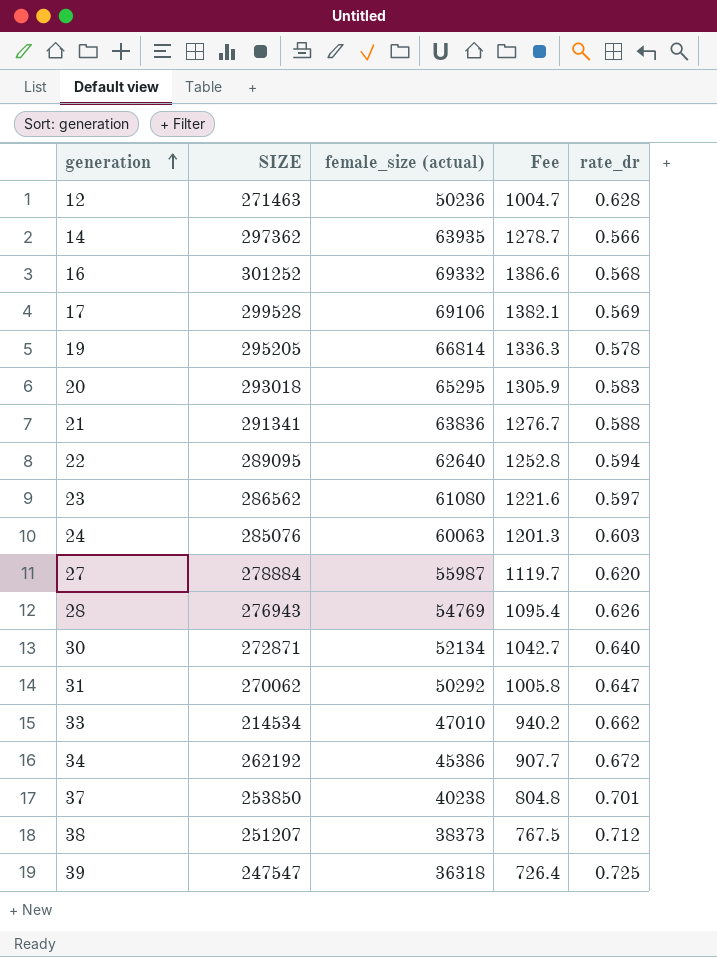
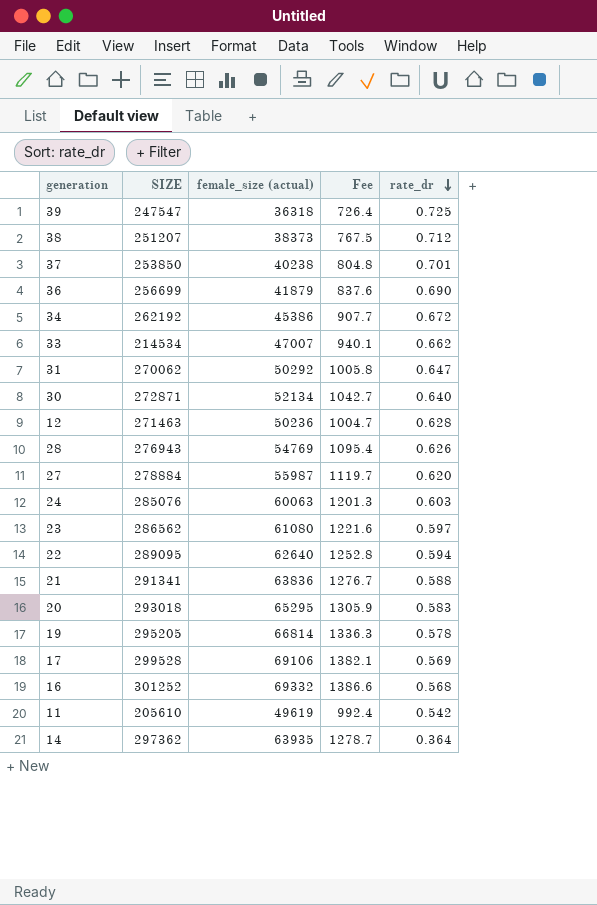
row order: generation ascending -> rate_dr descending
row 36: none -> 256699 | 41879 | 837.6 | 0.690
33 | female_size (actual): 47010 -> 47007
33 | Fee: 940.2 -> 940.1
row 11: none -> 205610 | 49619 | 992.4 | 0.542
14 | rate_dr: 0.566 -> 0.364

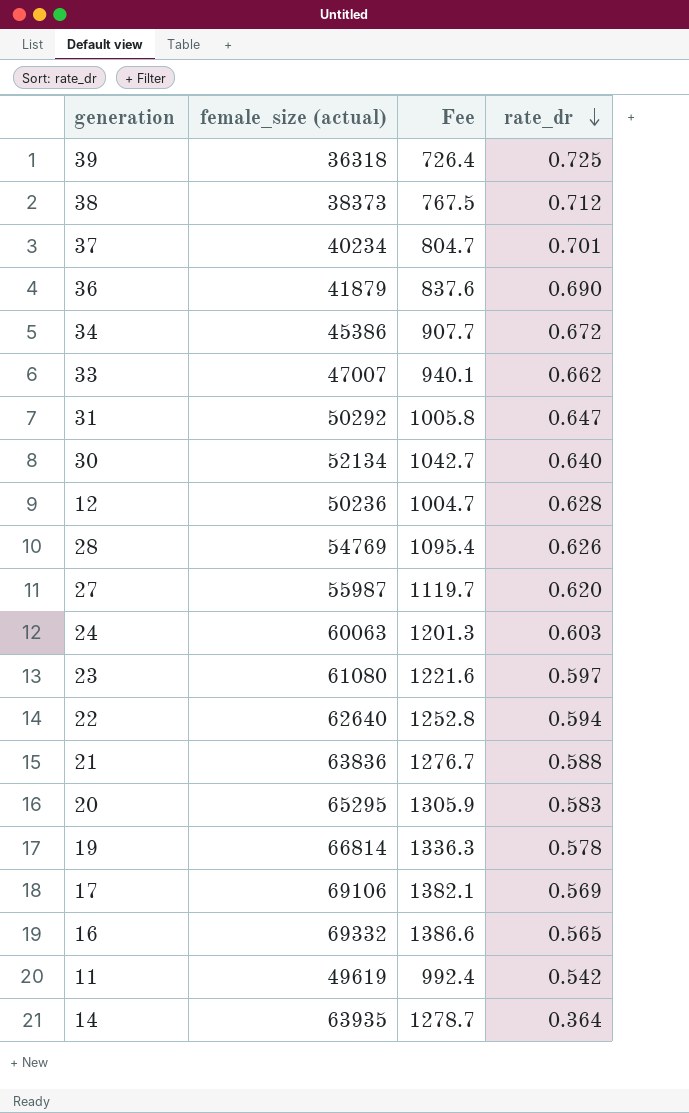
column SIZE | position: 2 -> none
37 | female_size (actual): 40238 -> 40234
37 | Fee: 804.8 -> 804.7
16 | rate_dr: 0.568 -> 0.565

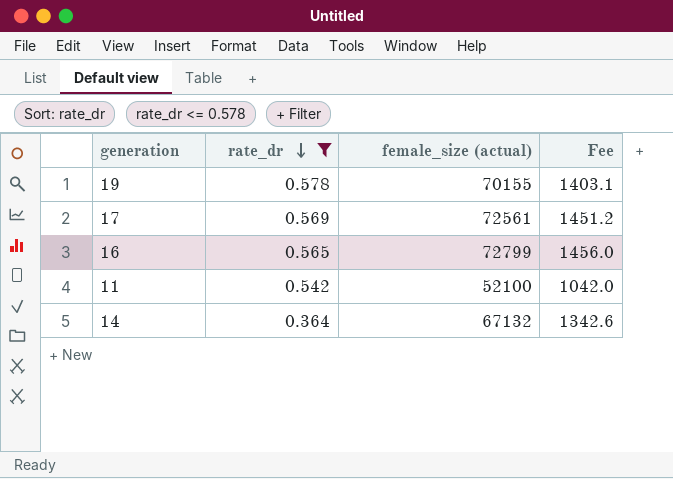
filter: none -> rate_dr <= 0.578
column rate_dr | position: 4 -> 2
19 | female_size (actual): 66814 -> 70155
19 | Fee: 1336.3 -> 1403.1
17 | female_size (actual): 69106 -> 72561
17 | Fee: 1382.1 -> 1451.2
16 | female_size (actual): 69332 -> 72799
16 | Fee: 1386.6 -> 1456.0
11 | female_size (actual): 49619 -> 52100
11 | Fee: 992.4 -> 1042.0
14 | female_size (actual): 63935 -> 67132
14 | Fee: 1278.7 -> 1342.6

